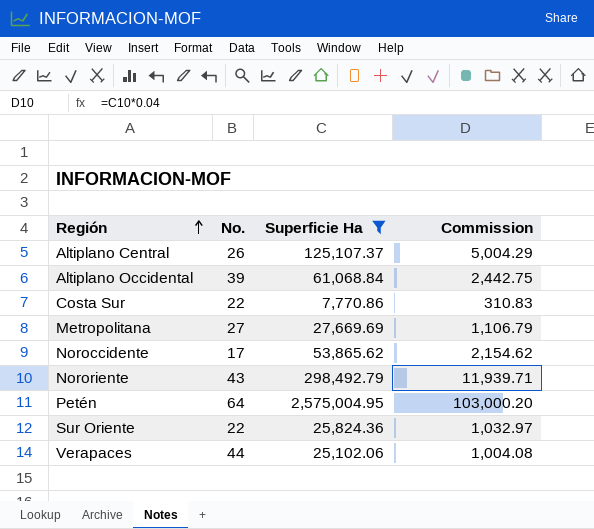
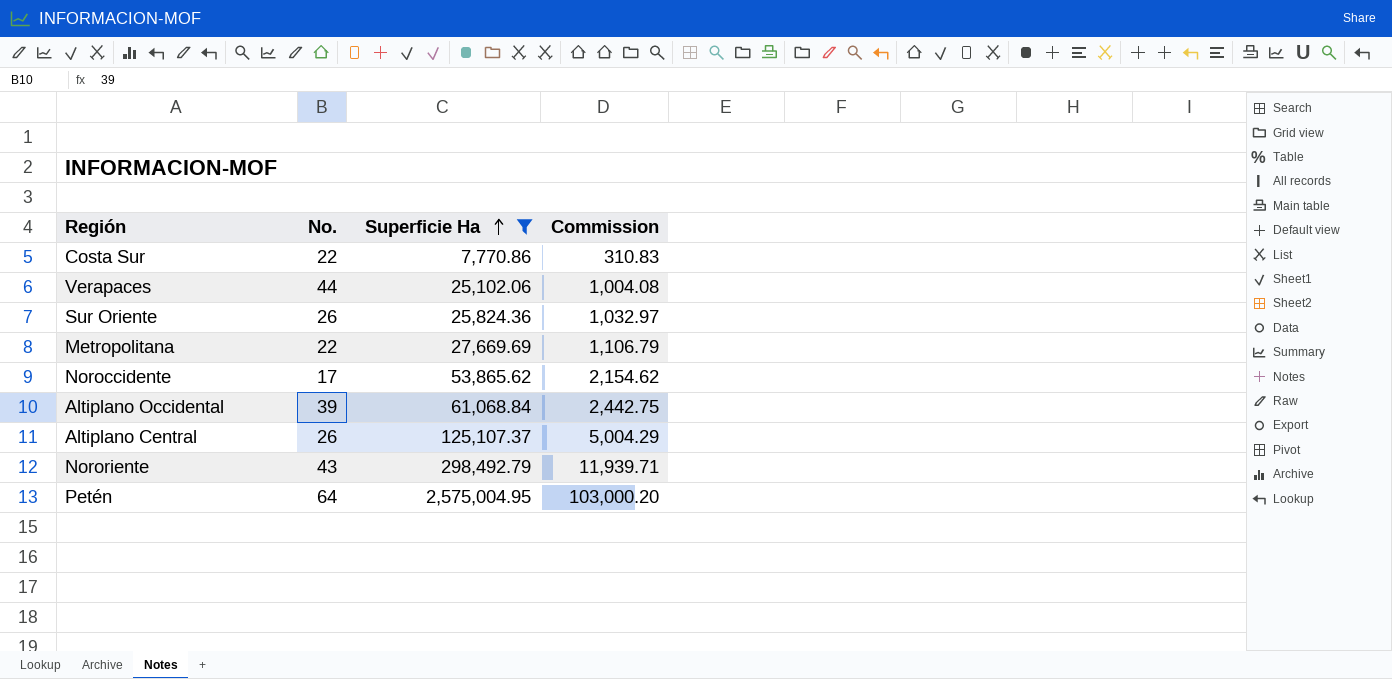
row order: Región ascending -> Superficie Ha ascending
Sur Oriente | No.: 22 -> 26
Metropolitana | No.: 27 -> 22

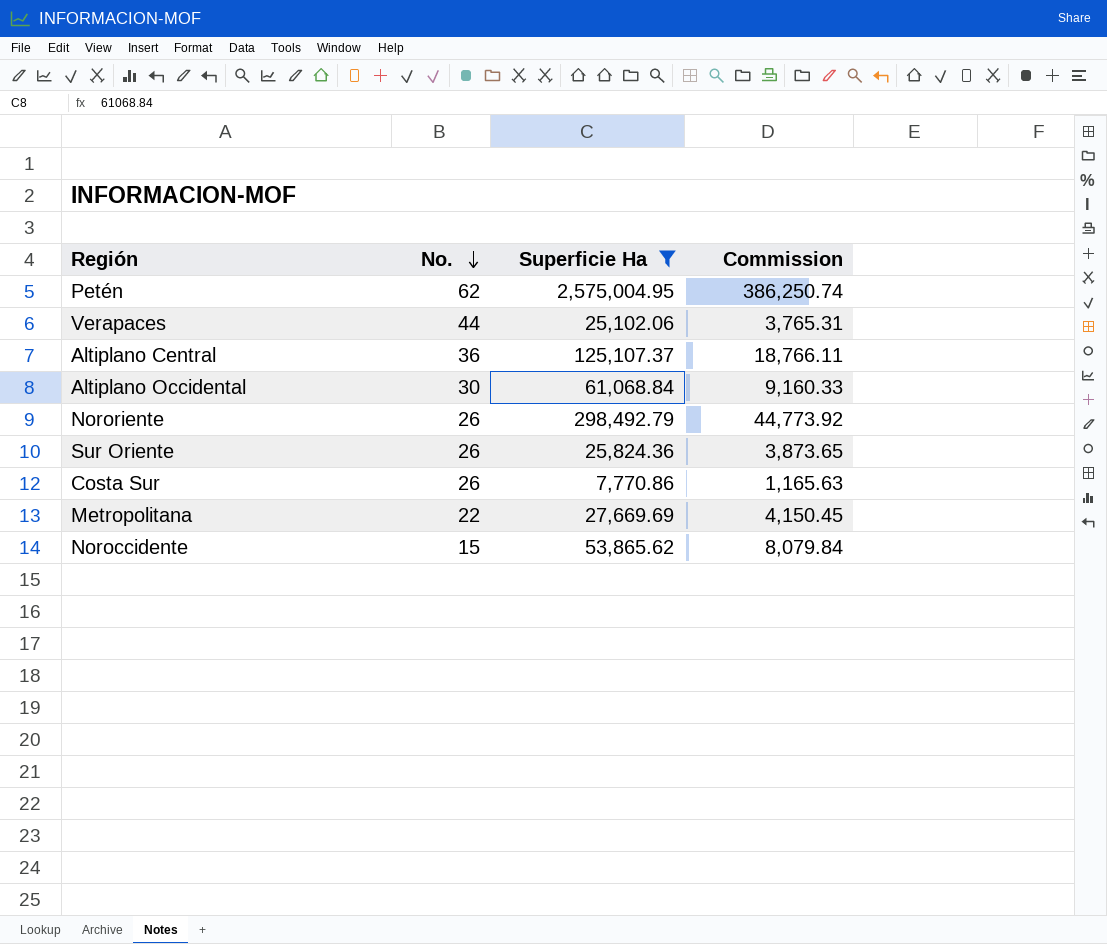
row order: Superficie Ha ascending -> No. descending
column Commission | formula: [Superficie Ha] * 0.04 -> [Superficie Ha] * 0.15
Petén | No.: 64 -> 62
Altiplano Central | No.: 26 -> 36
Altiplano Occidental | No.: 39 -> 30
Nororiente | No.: 43 -> 26
Costa Sur | No.: 22 -> 26
Noroccidente | No.: 17 -> 15

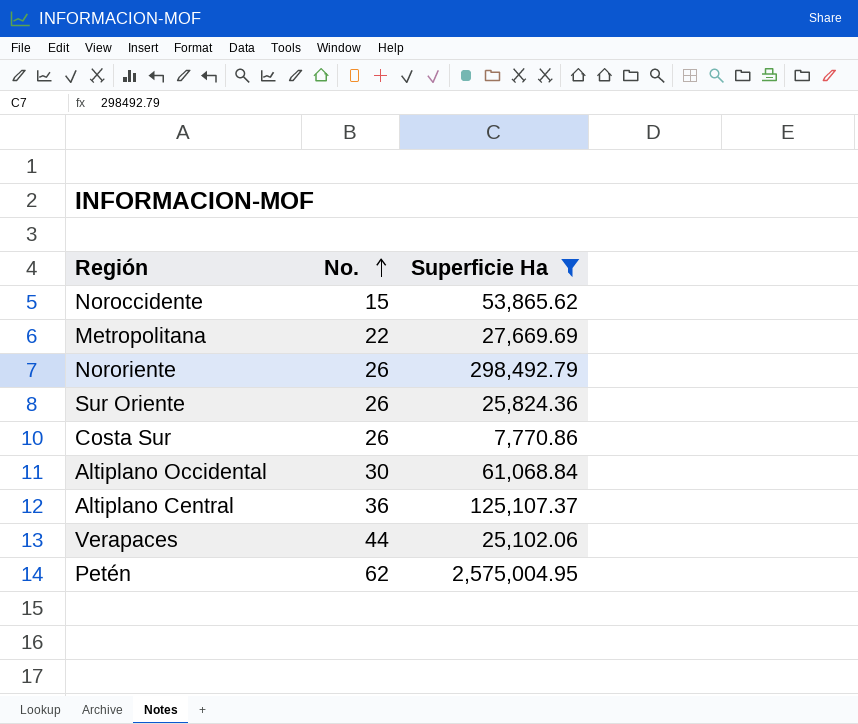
row order: No. descending -> No. ascending
column Commission | formula: [Superficie Ha] * 0.15 -> none

